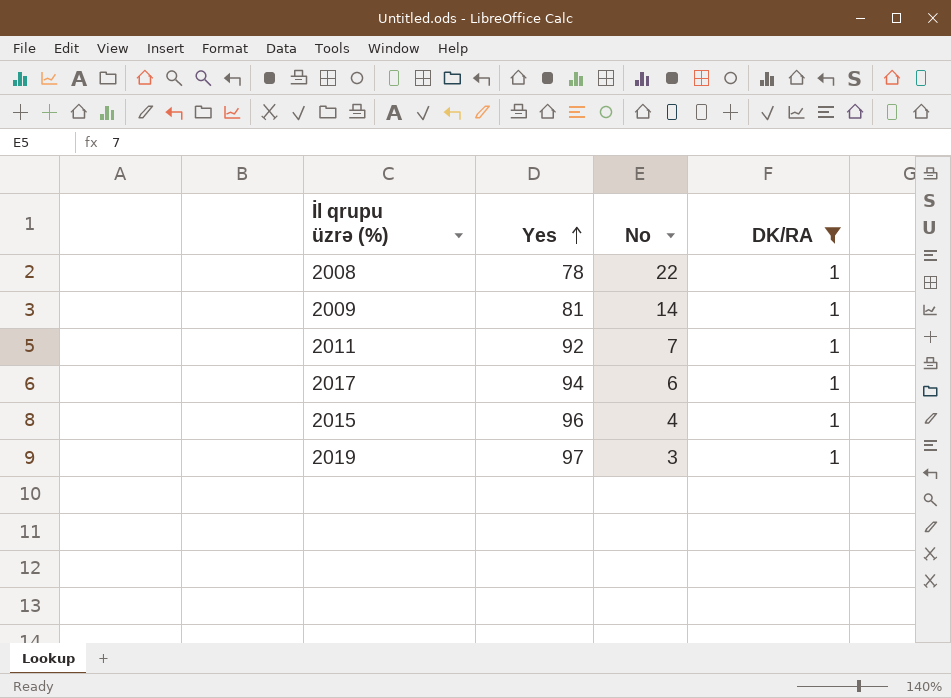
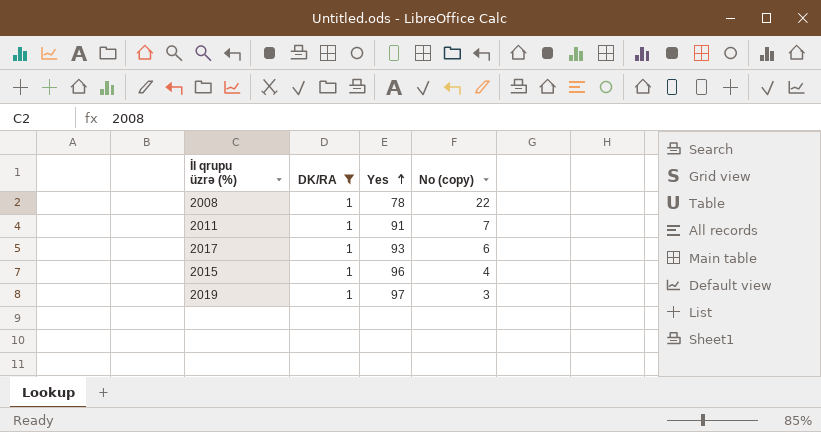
column DK/RA | position: 4 -> 2
column name: No -> No (copy)
row 2009: 81 | 14 | 1 -> none
2011 | Yes: 92 -> 91
2017 | Yes: 94 -> 93

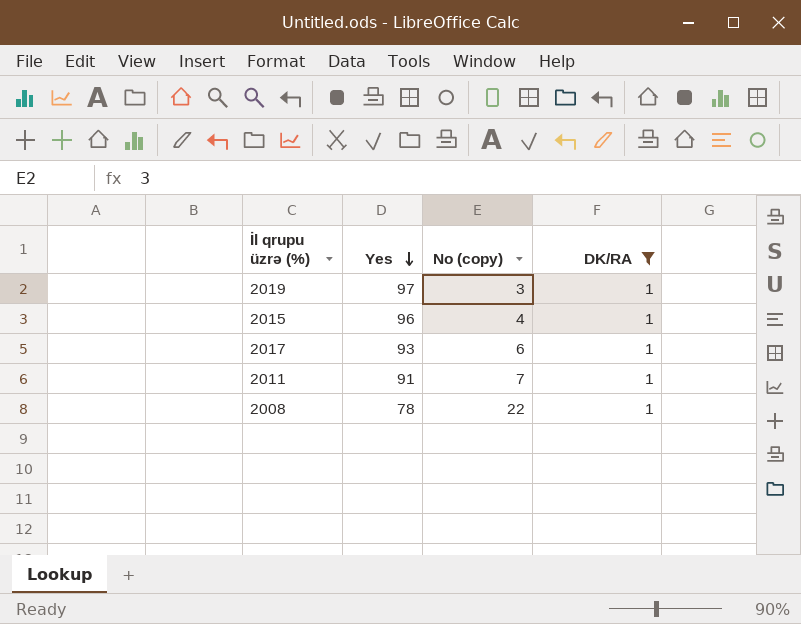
row order: Yes ascending -> Yes descending
column DK/RA | position: 2 -> 4

